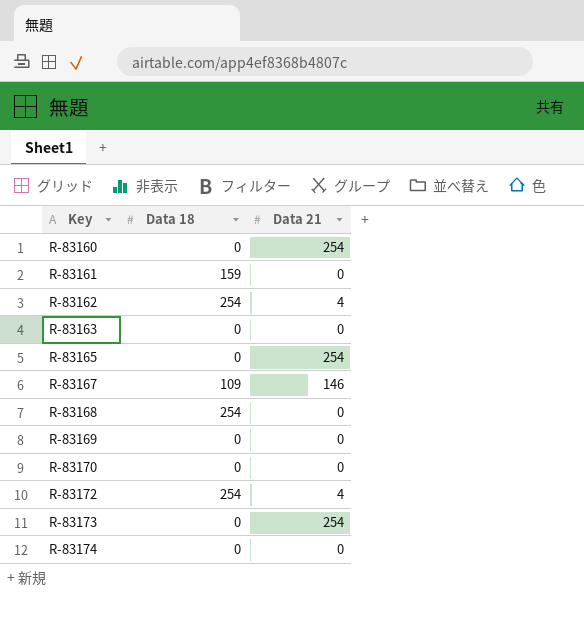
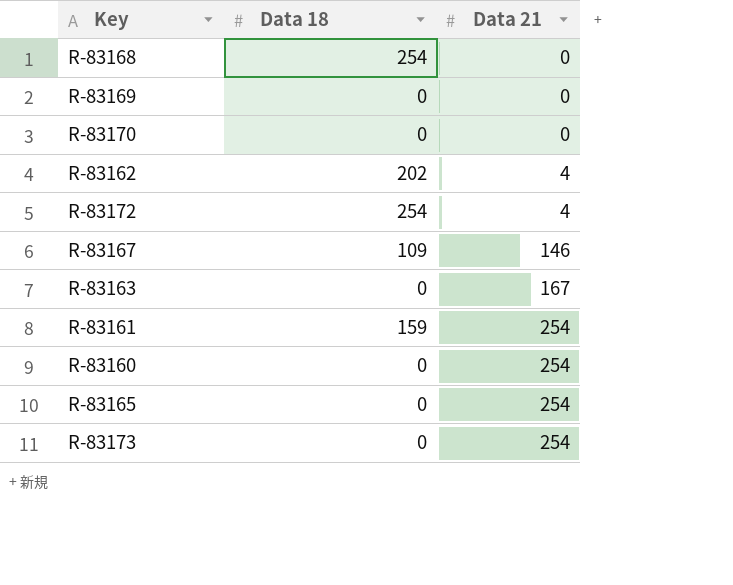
row order: Key ascending -> Data 21 ascending
row R-83174: 0 | 0 -> none
R-83162 | Data 18: 254 -> 202
R-83163 | Data 21: 0 -> 167
R-83161 | Data 21: 0 -> 254

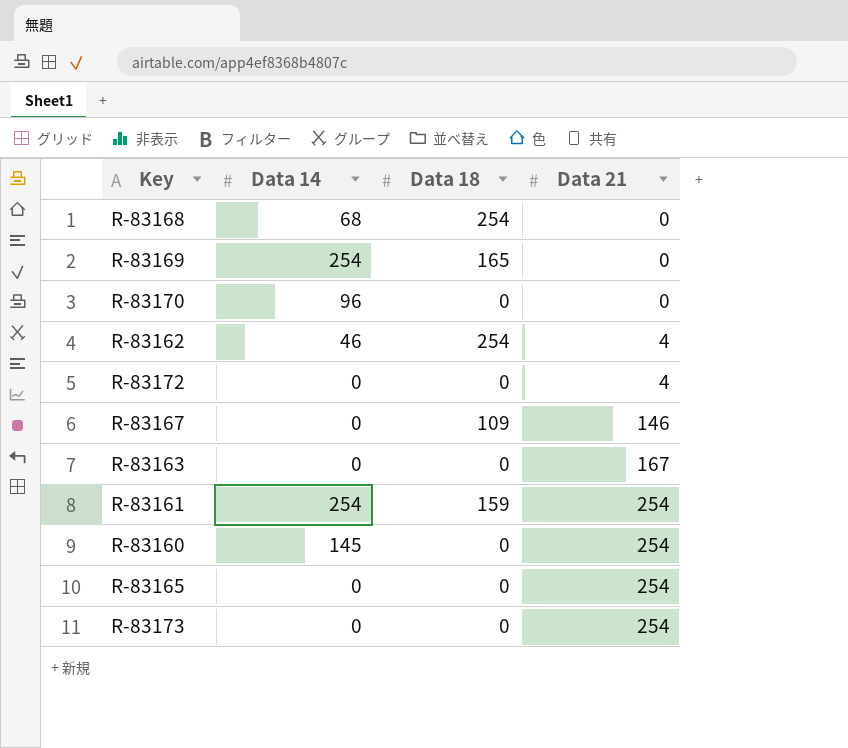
column Data 14 | position: none -> 2
R-83169 | Data 18: 0 -> 165
R-83162 | Data 18: 202 -> 254
R-83172 | Data 18: 254 -> 0

